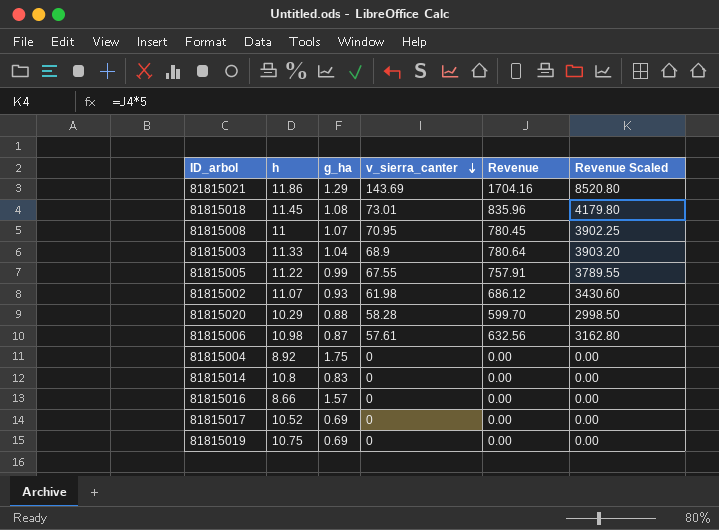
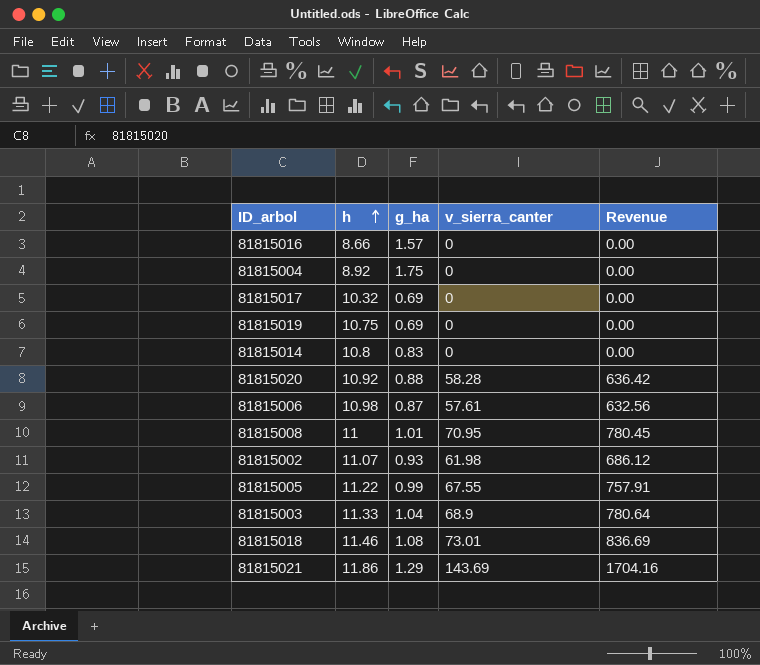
row order: v_sierra_canter descending -> h ascending
column Revenue Scaled | formula: [Revenue] * 5 -> none
81815017 | h: 10.52 -> 10.32
81815020 | h: 10.29 -> 10.92
81815020 | Revenue: 599.70 -> 636.42
81815008 | g_ha: 1.07 -> 1.01
81815018 | h: 11.45 -> 11.46
81815018 | Revenue: 835.96 -> 836.69

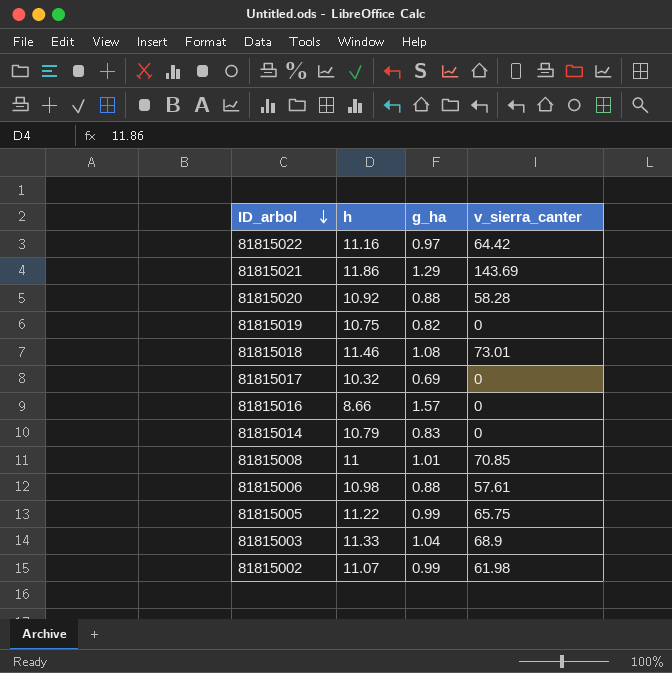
row order: h ascending -> ID_arbol descending
column Revenue | formula: [h] * [v_sierra_canter] -> none
row 81815004: 8.92 | 1.75 | 0 | 0.00 -> none
row 81815022: none -> 11.16 | 0.97 | 64.42
81815019 | g_ha: 0.69 -> 0.82
81815014 | h: 10.8 -> 10.79
81815008 | v_sierra_canter: 70.95 -> 70.85
81815006 | g_ha: 0.87 -> 0.88
81815005 | v_sierra_canter: 67.55 -> 65.75
81815002 | g_ha: 0.93 -> 0.99

